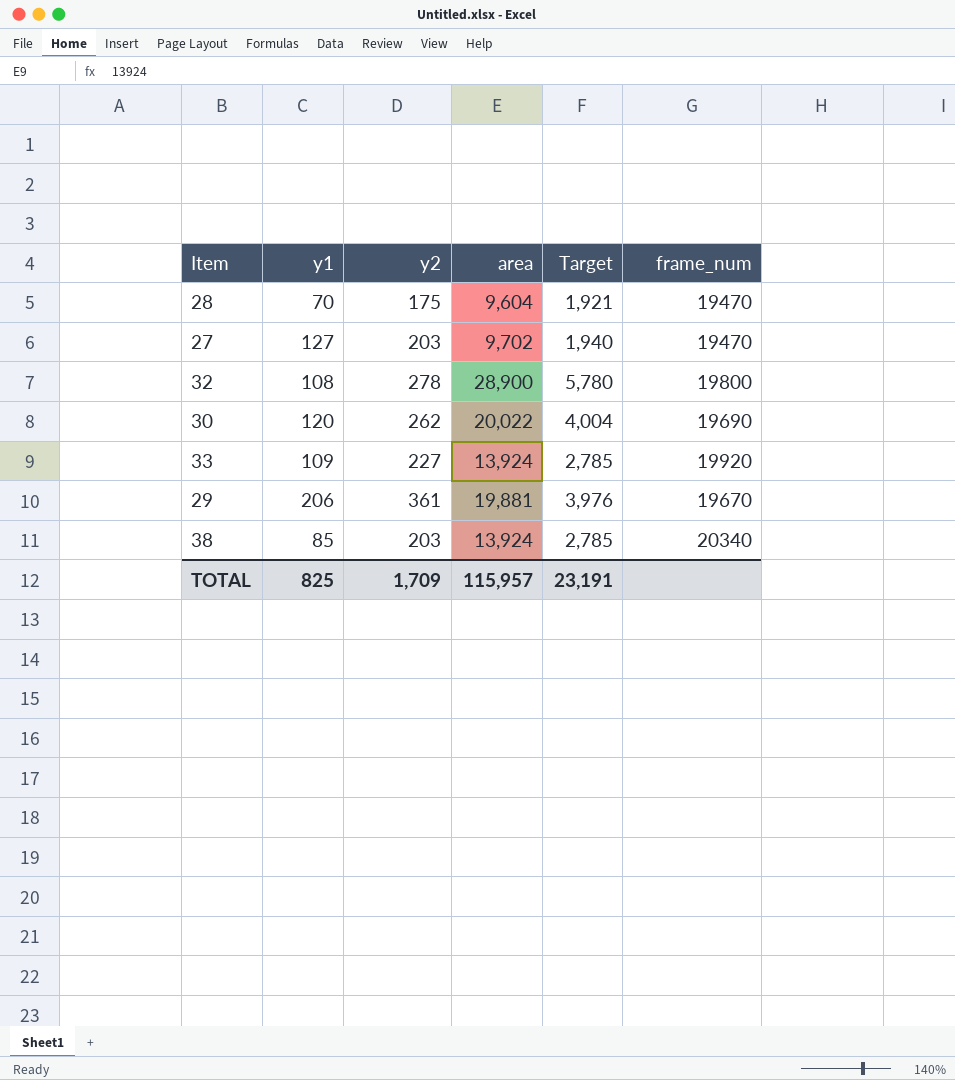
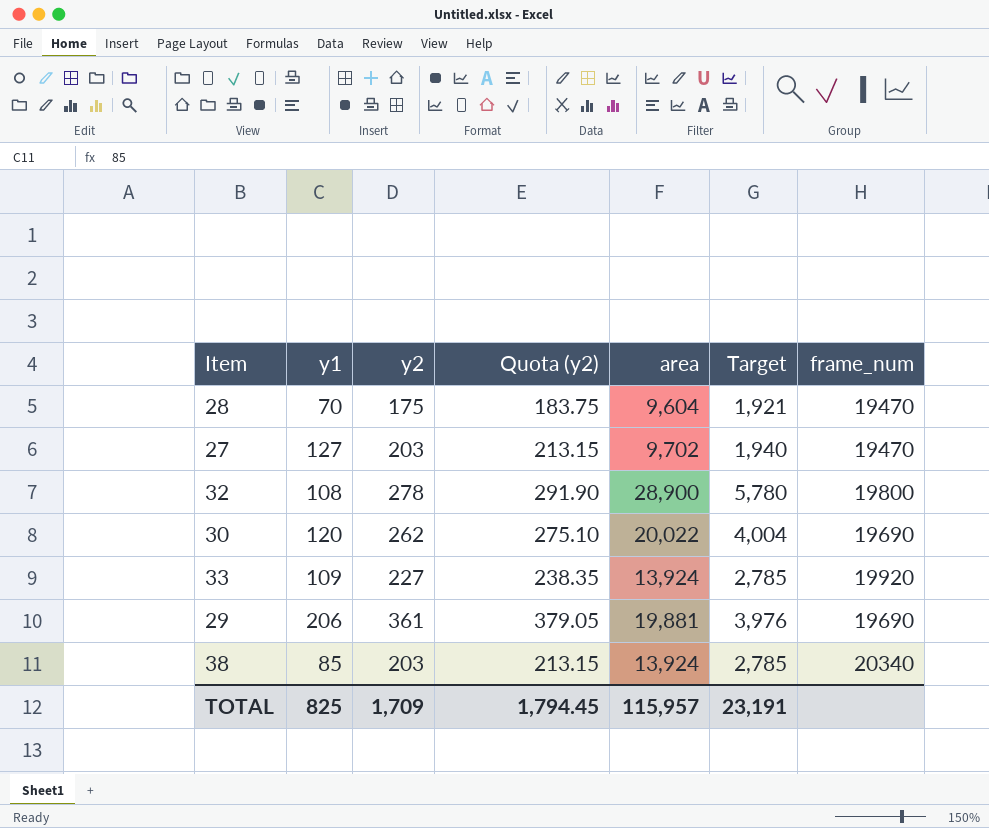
column Quota (y2) | formula: none -> [y2] * 1.05
29 | frame_num: 19670 -> 19690

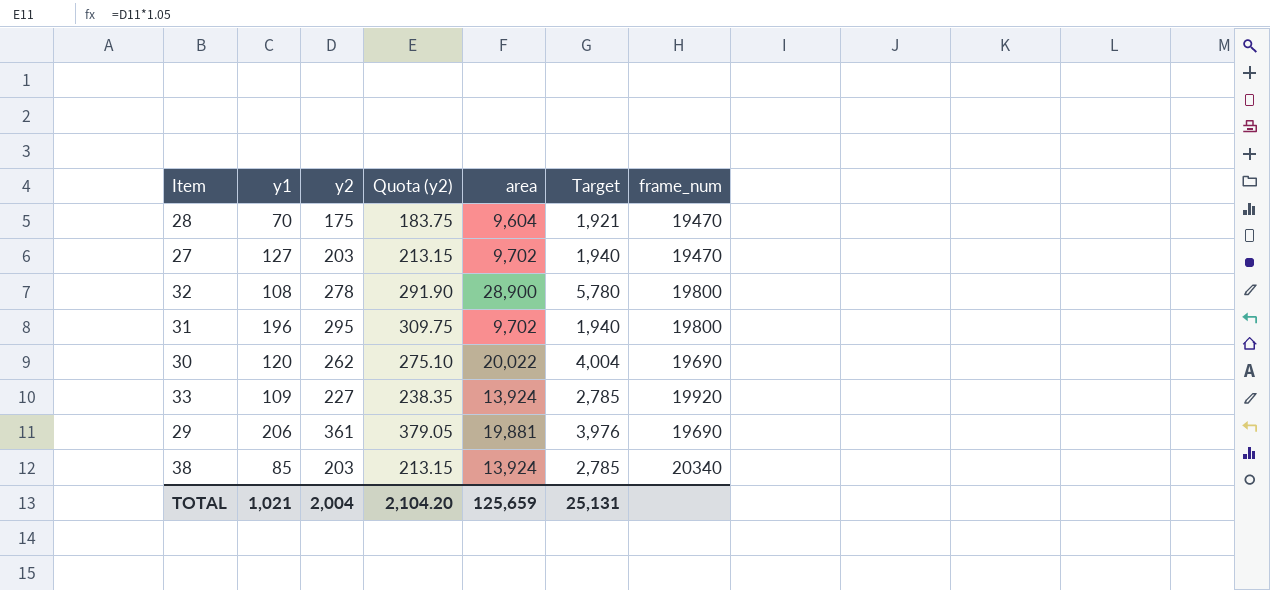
row 31: none -> 196 | 295 | 309.75 | 9,702 | 1,940 | 19800
TOTAL | y1: 825 -> 1,021
TOTAL | y2: 1,709 -> 2,004
TOTAL | Quota (y2): 1,794.45 -> 2,104.20
TOTAL | area: 115,957 -> 125,659
TOTAL | Target: 23,191 -> 25,131

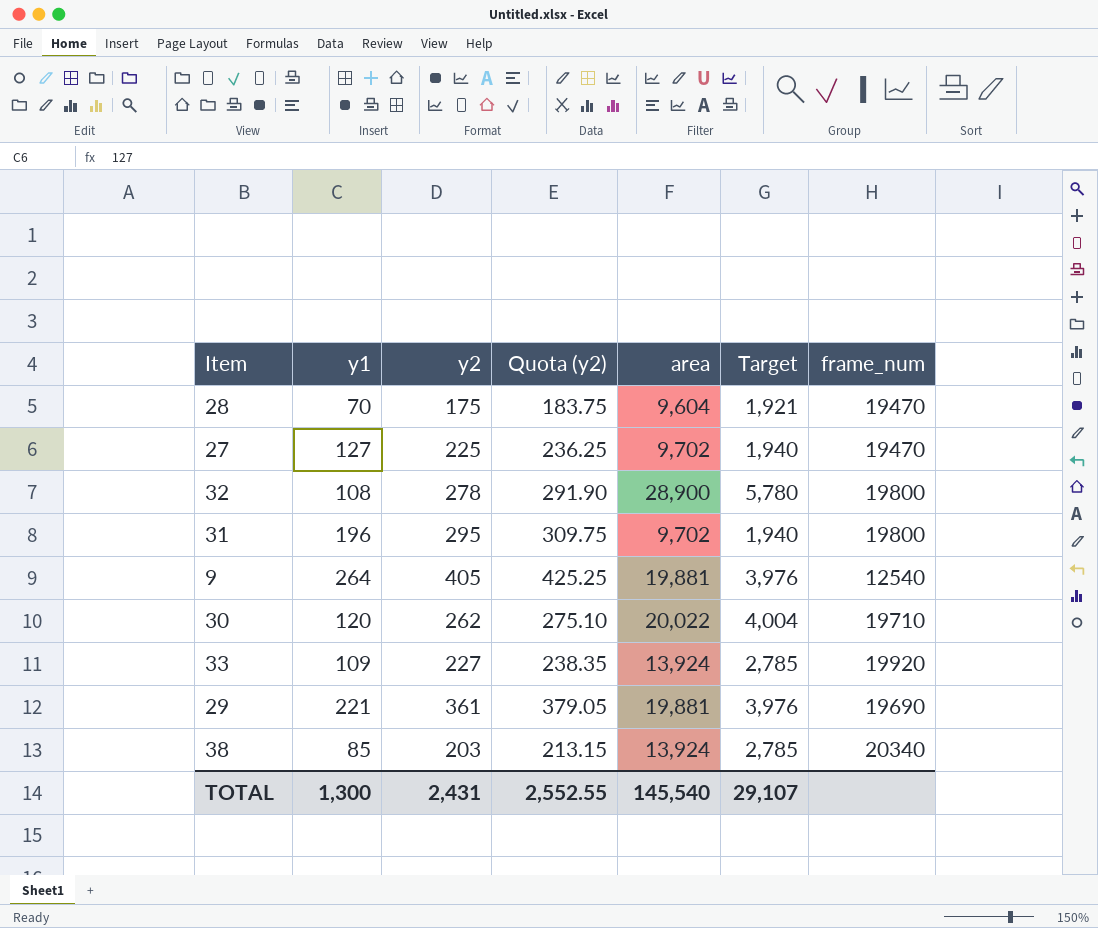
27 | y2: 203 -> 225
27 | Quota (y2): 213.15 -> 236.25
row 9: none -> 264 | 405 | 425.25 | 19,881 | 3,976 | 12540
30 | frame_num: 19690 -> 19710
29 | y1: 206 -> 221
TOTAL | y1: 1,021 -> 1,300
TOTAL | y2: 2,004 -> 2,431
TOTAL | Quota (y2): 2,104.20 -> 2,552.55
TOTAL | area: 125,659 -> 145,540
TOTAL | Target: 25,131 -> 29,107

